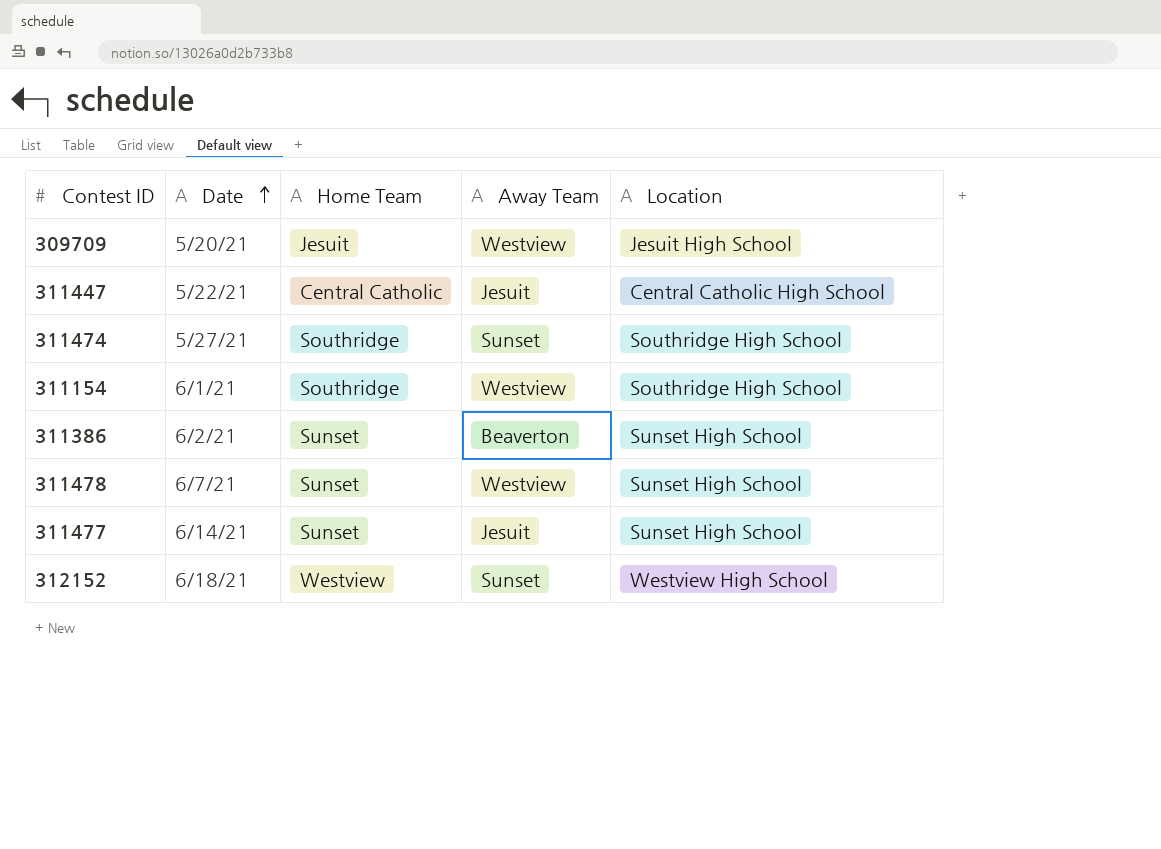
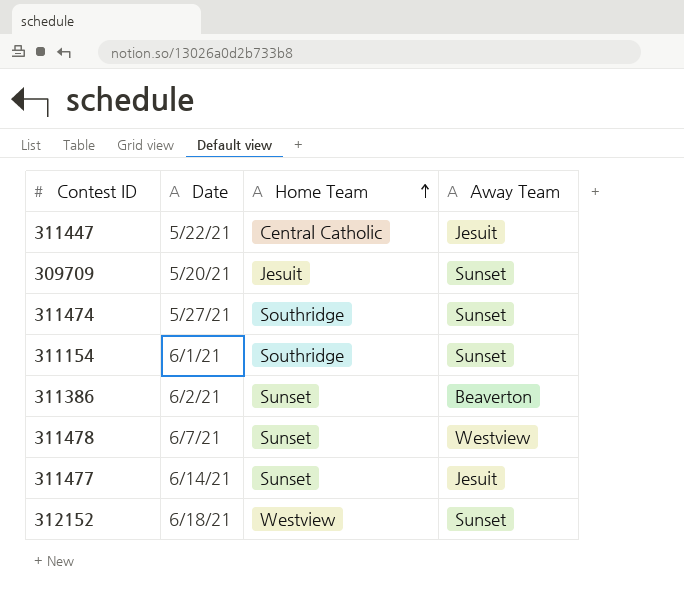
row order: Date ascending -> Home Team ascending
column Location | position: 5 -> none
309709 | Away Team: Westview -> Sunset
311154 | Away Team: Westview -> Sunset

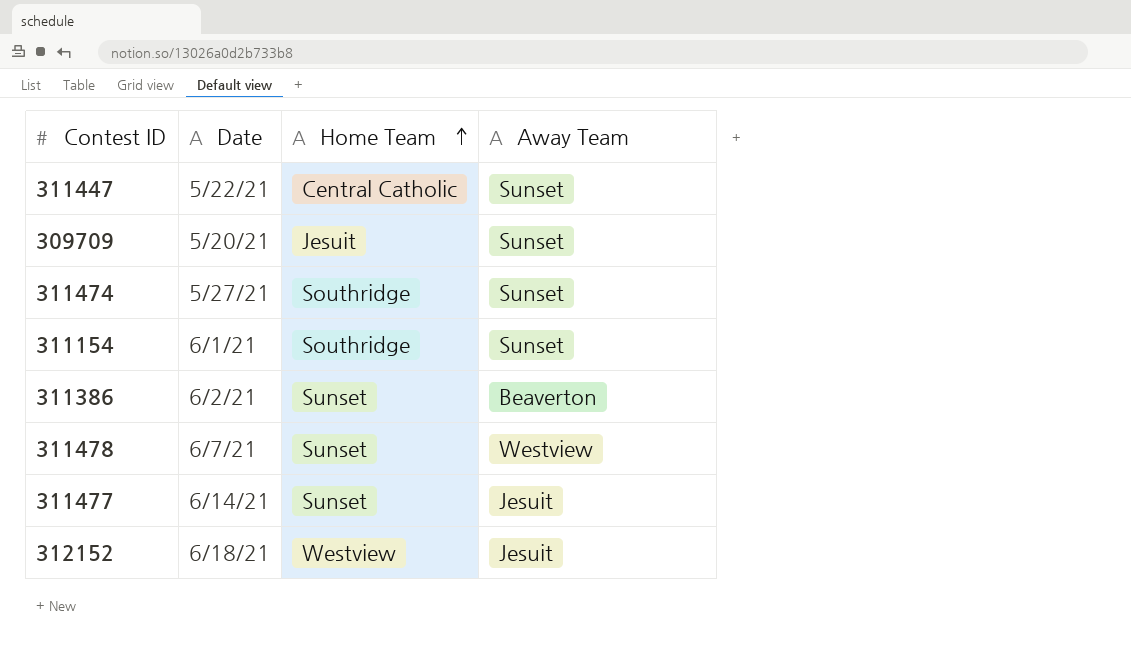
311447 | Away Team: Jesuit -> Sunset
312152 | Away Team: Sunset -> Jesuit

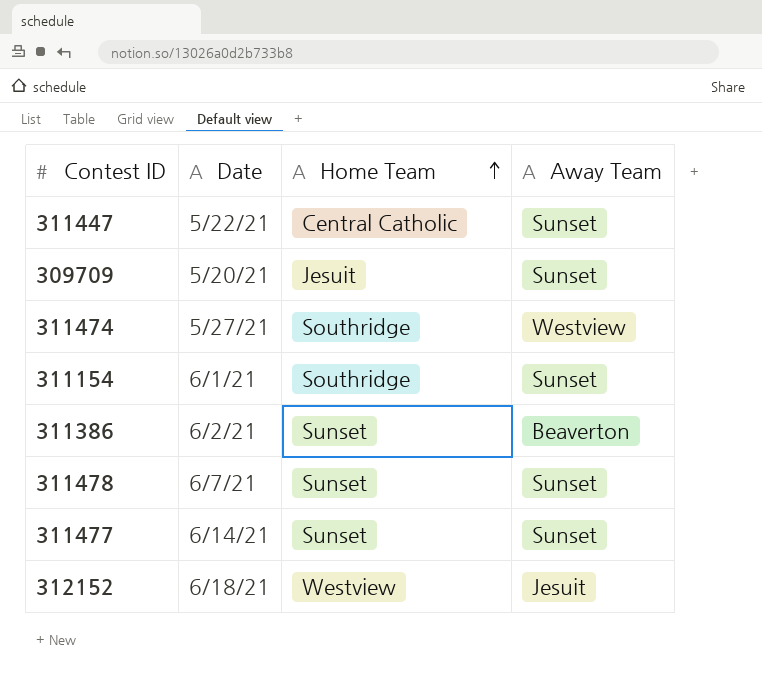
311474 | Away Team: Sunset -> Westview
311478 | Away Team: Westview -> Sunset
311477 | Away Team: Jesuit -> Sunset

